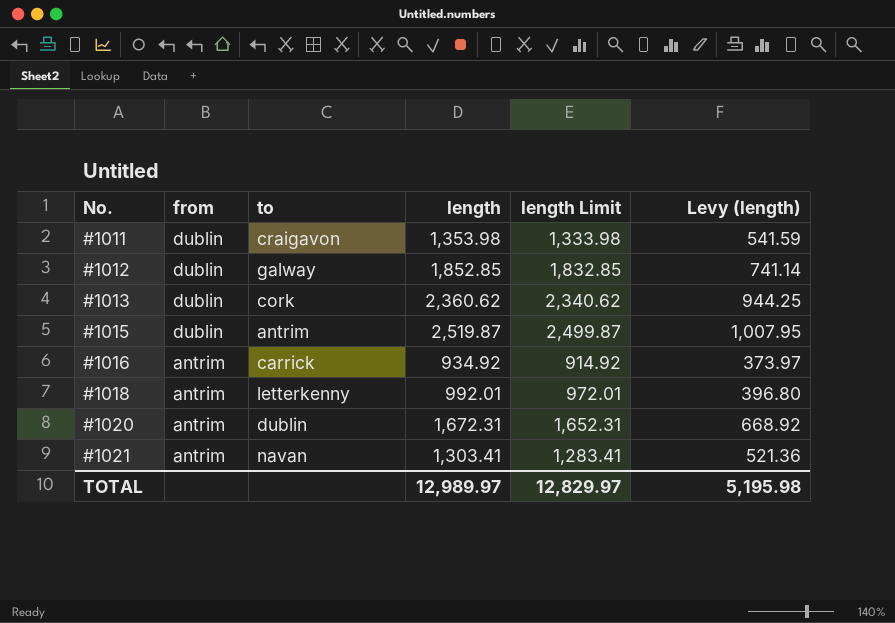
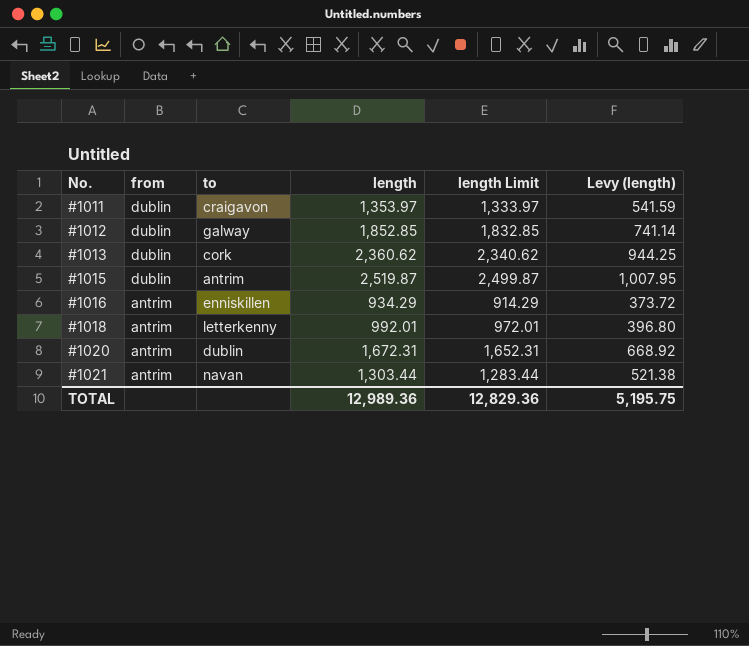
#1011 | length: 1,353.98 -> 1,353.97
#1011 | length Limit: 1,333.98 -> 1,333.97
#1016 | to: carrick -> enniskillen
#1016 | length: 934.92 -> 934.29
#1016 | length Limit: 914.92 -> 914.29
#1016 | Levy (length): 373.97 -> 373.72
#1021 | length: 1,303.41 -> 1,303.44
#1021 | length Limit: 1,283.41 -> 1,283.44
#1021 | Levy (length): 521.36 -> 521.38
TOTAL | length: 12,989.97 -> 12,989.36
TOTAL | length Limit: 12,829.97 -> 12,829.36
TOTAL | Levy (length): 5,195.98 -> 5,195.75

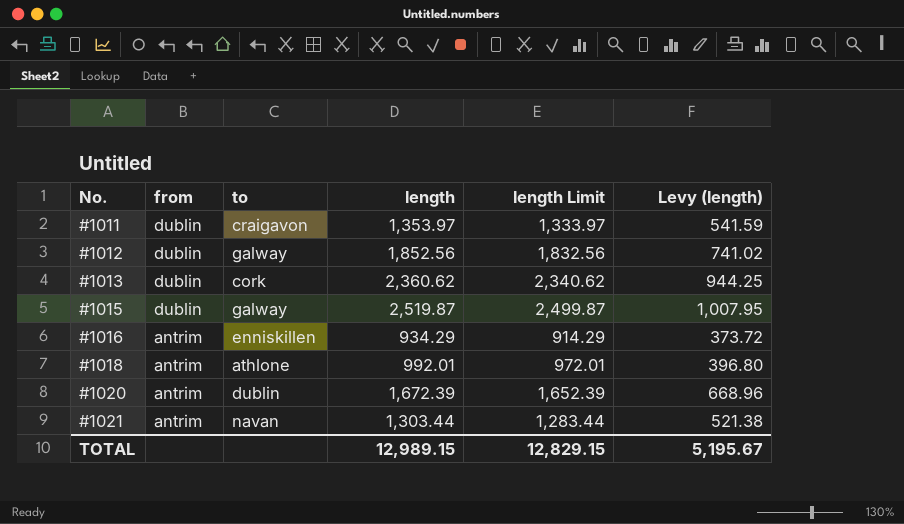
#1012 | length: 1,852.85 -> 1,852.56
#1012 | length Limit: 1,832.85 -> 1,832.56
#1012 | Levy (length): 741.14 -> 741.02
#1015 | to: antrim -> galway
#1018 | to: letterkenny -> athlone
#1020 | length: 1,672.31 -> 1,672.39
#1020 | length Limit: 1,652.31 -> 1,652.39
#1020 | Levy (length): 668.92 -> 668.96
TOTAL | length: 12,989.36 -> 12,989.15
TOTAL | length Limit: 12,829.36 -> 12,829.15
TOTAL | Levy (length): 5,195.75 -> 5,195.67

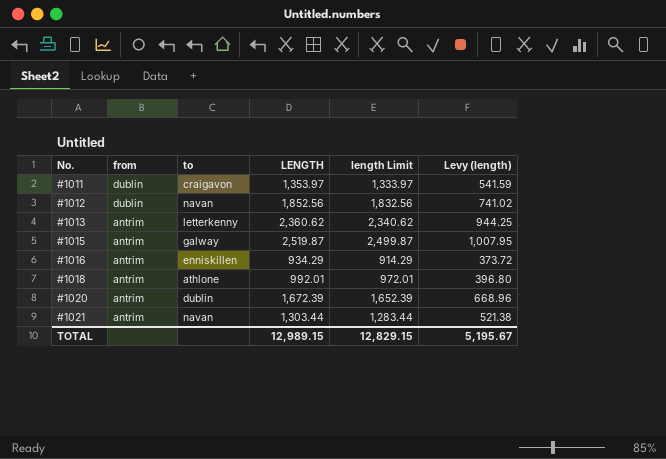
column name: length -> LENGTH
#1012 | to: galway -> navan
#1013 | from: dublin -> antrim
#1013 | to: cork -> letterkenny
#1015 | from: dublin -> antrim

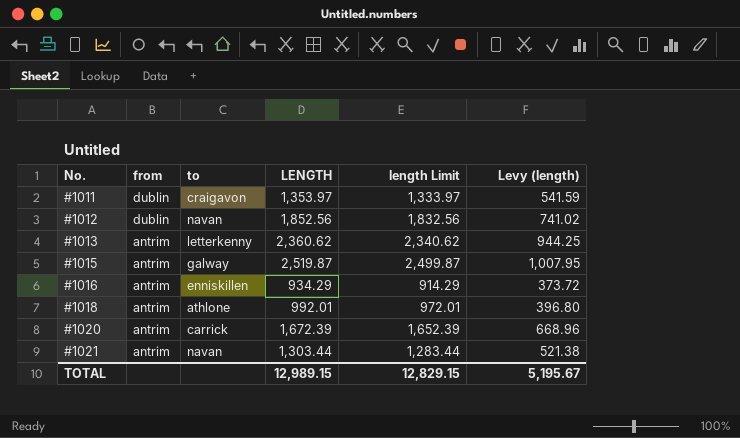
#1020 | to: dublin -> carrick

